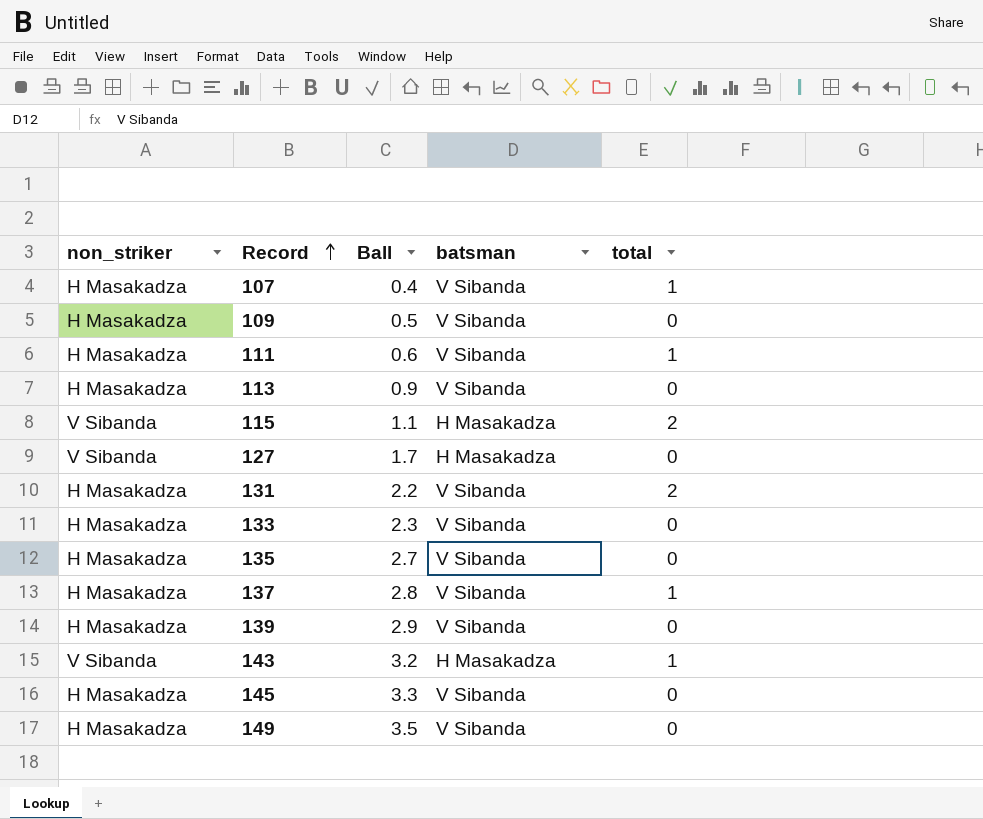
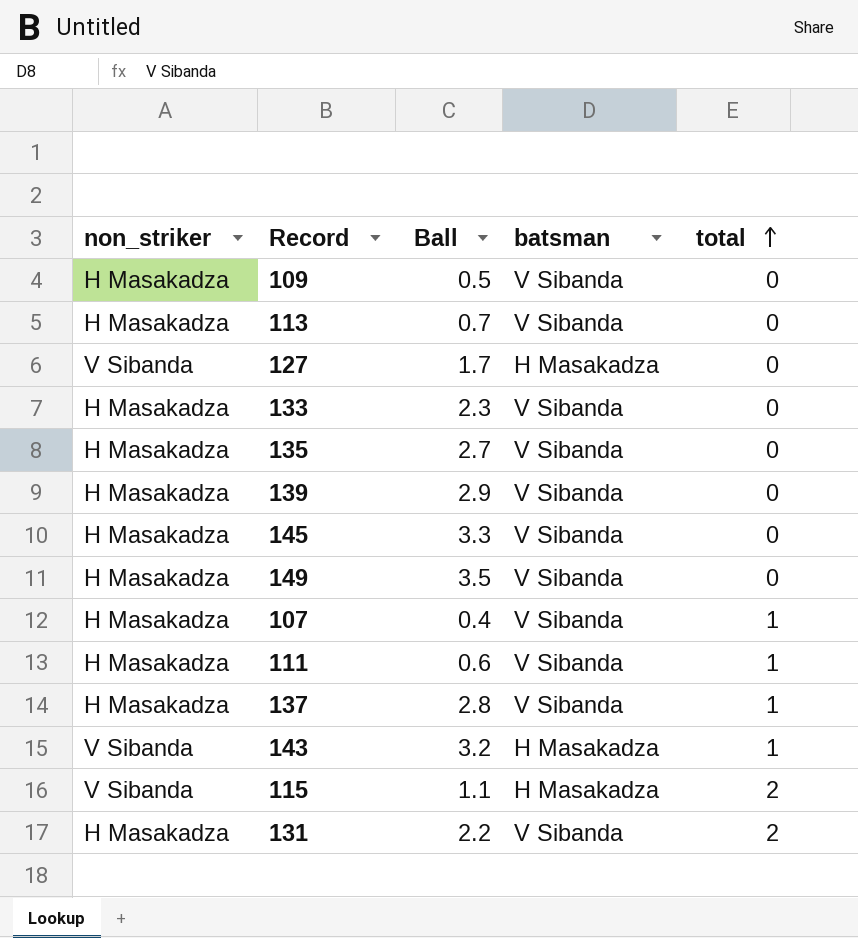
row order: Record ascending -> total ascending
113 | Ball: 0.9 -> 0.7

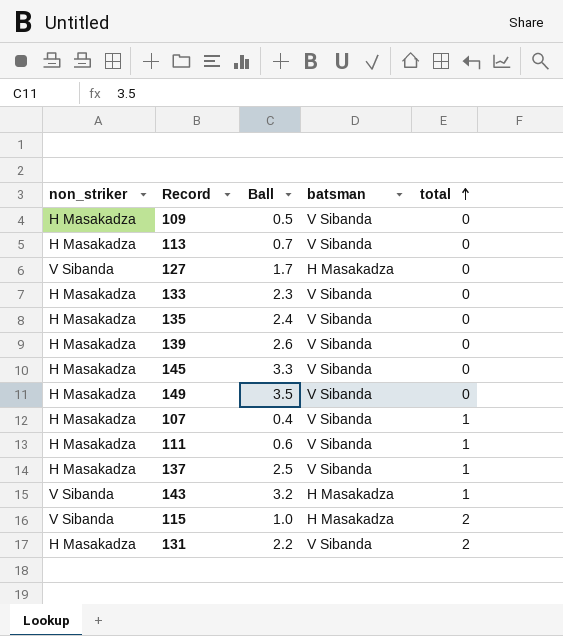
135 | Ball: 2.7 -> 2.4
139 | Ball: 2.9 -> 2.6
137 | Ball: 2.8 -> 2.5
115 | Ball: 1.1 -> 1.0

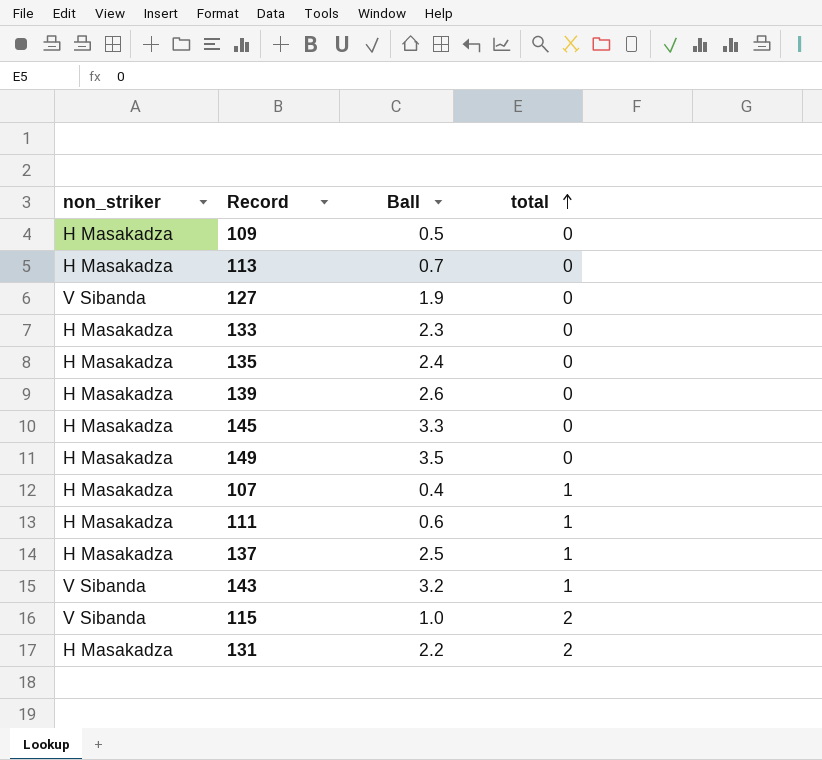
column batsman | position: 4 -> none
127 | Ball: 1.7 -> 1.9

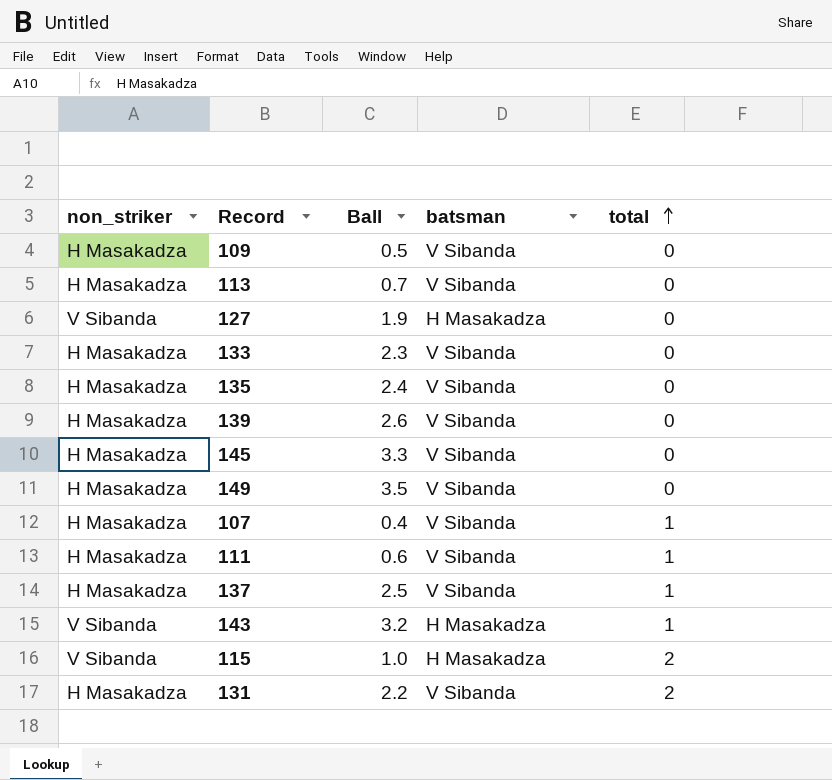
column batsman | position: none -> 4

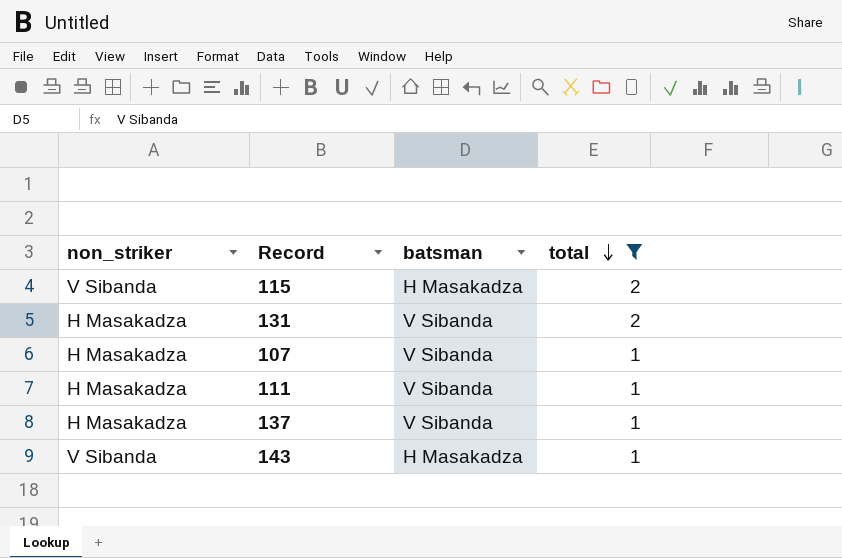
filter: none -> total != 0
row order: total ascending -> total descending
column Ball | position: 3 -> none

